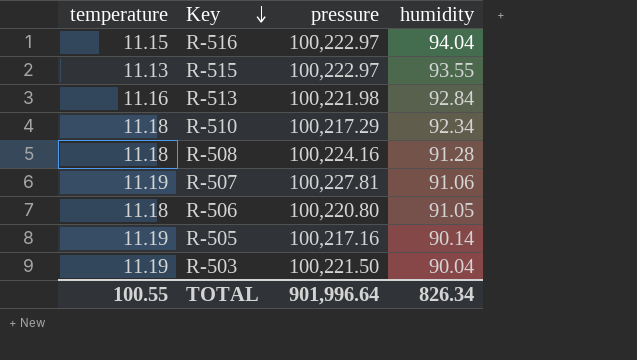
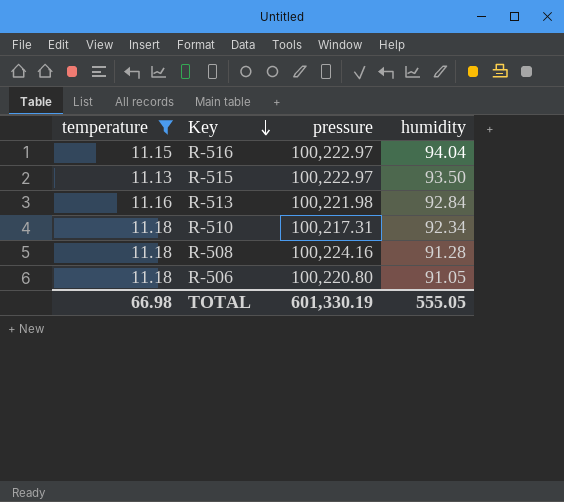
filter: none -> temperature != 11.19
R-515 | humidity: 93.55 -> 93.50
R-510 | pressure: 100,217.29 -> 100,217.31
TOTAL | temperature: 100.55 -> 66.98
TOTAL | pressure: 901,996.64 -> 601,330.19
TOTAL | humidity: 826.34 -> 555.05

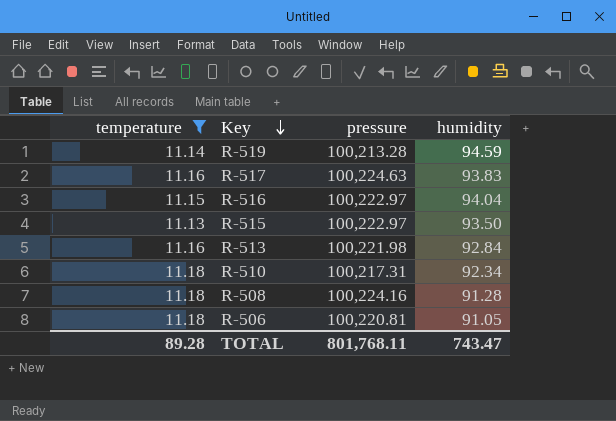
row R-519: none -> 11.14 | 100,213.28 | 94.59
row R-517: none -> 11.16 | 100,224.63 | 93.83
R-506 | pressure: 100,220.80 -> 100,220.81
TOTAL | temperature: 66.98 -> 89.28
TOTAL | pressure: 601,330.19 -> 801,768.11
TOTAL | humidity: 555.05 -> 743.47

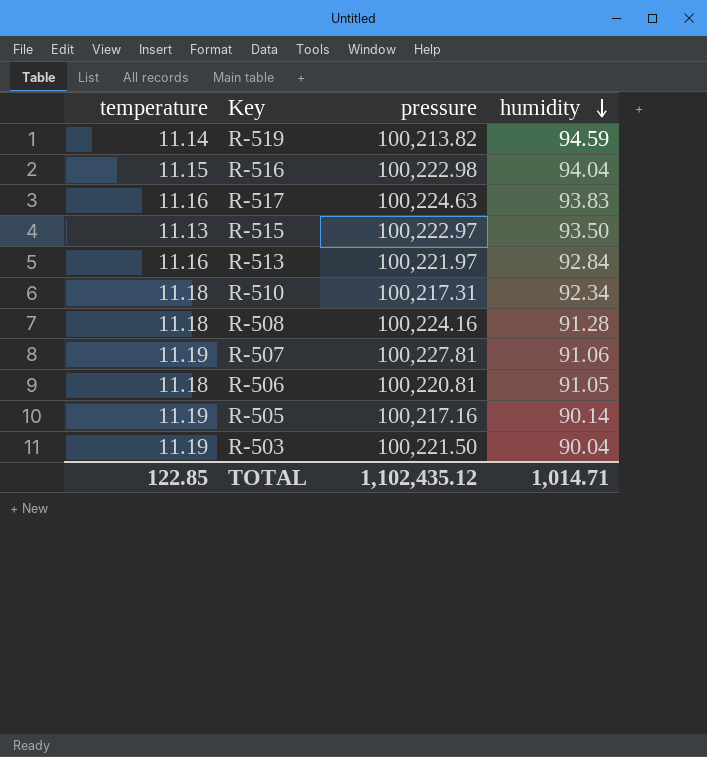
filter: temperature != 11.19 -> none
row order: Key descending -> humidity descending
R-519 | pressure: 100,213.28 -> 100,213.82
R-516 | pressure: 100,222.97 -> 100,222.98
R-513 | pressure: 100,221.98 -> 100,221.97
TOTAL | temperature: 89.28 -> 122.85
TOTAL | pressure: 801,768.11 -> 1,102,435.12
TOTAL | humidity: 743.47 -> 1,014.71

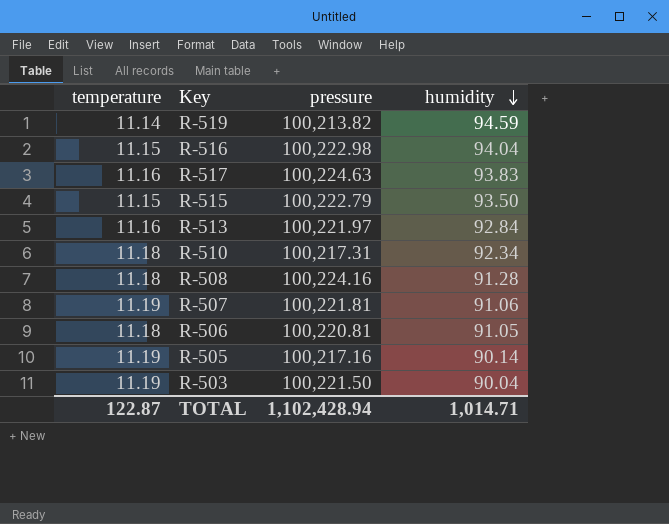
R-515 | temperature: 11.13 -> 11.15
R-515 | pressure: 100,222.97 -> 100,222.79
R-507 | pressure: 100,227.81 -> 100,221.81
TOTAL | temperature: 122.85 -> 122.87
TOTAL | pressure: 1,102,435.12 -> 1,102,428.94

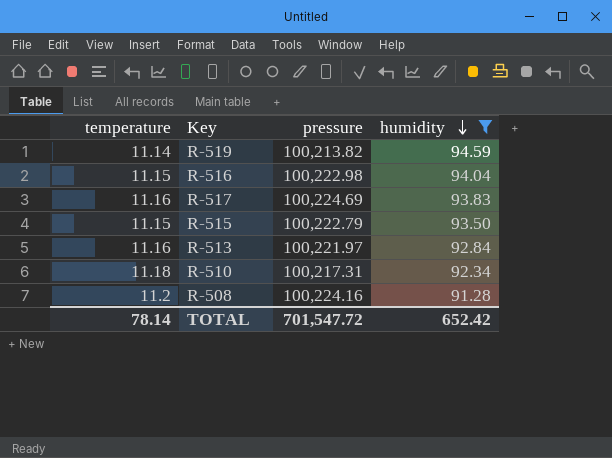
filter: none -> humidity >= 91.28
R-517 | pressure: 100,224.63 -> 100,224.69
R-508 | temperature: 11.18 -> 11.2
TOTAL | temperature: 122.87 -> 78.14
TOTAL | pressure: 1,102,428.94 -> 701,547.72
TOTAL | humidity: 1,014.71 -> 652.42

